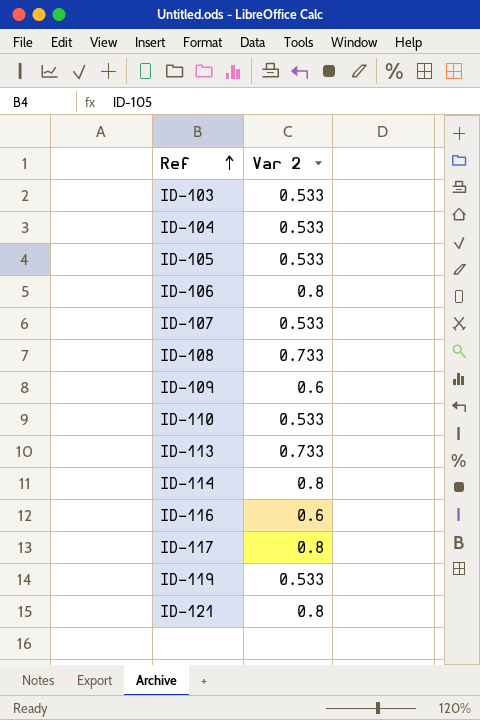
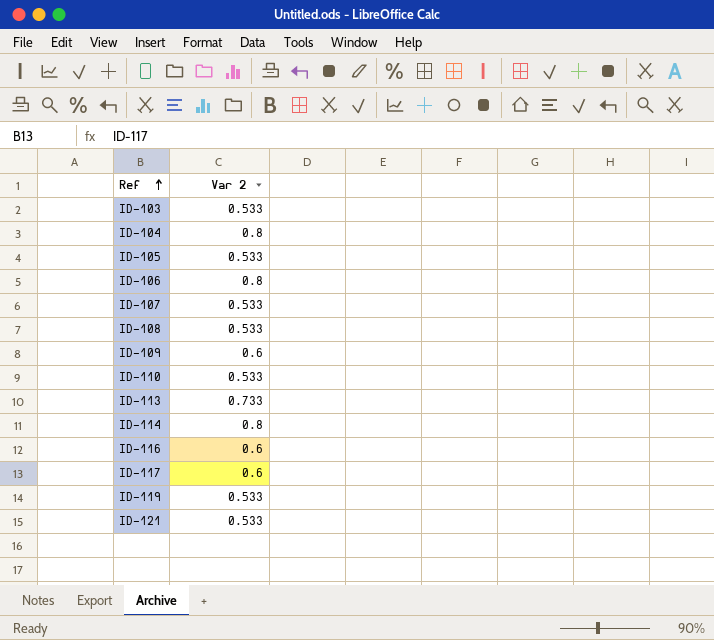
ID-104 | Var 2: 0.533 -> 0.8
ID-108 | Var 2: 0.733 -> 0.533
ID-117 | Var 2: 0.8 -> 0.6
ID-121 | Var 2: 0.8 -> 0.533

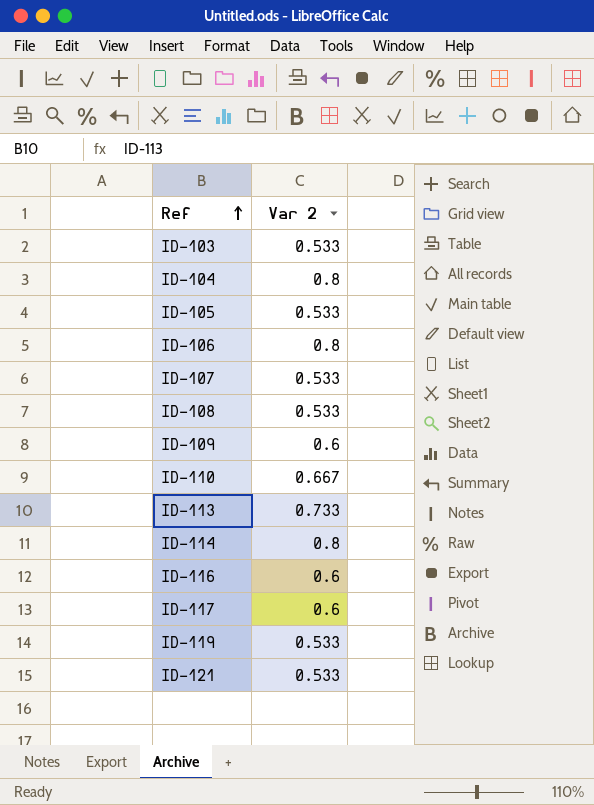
ID-110 | Var 2: 0.533 -> 0.667

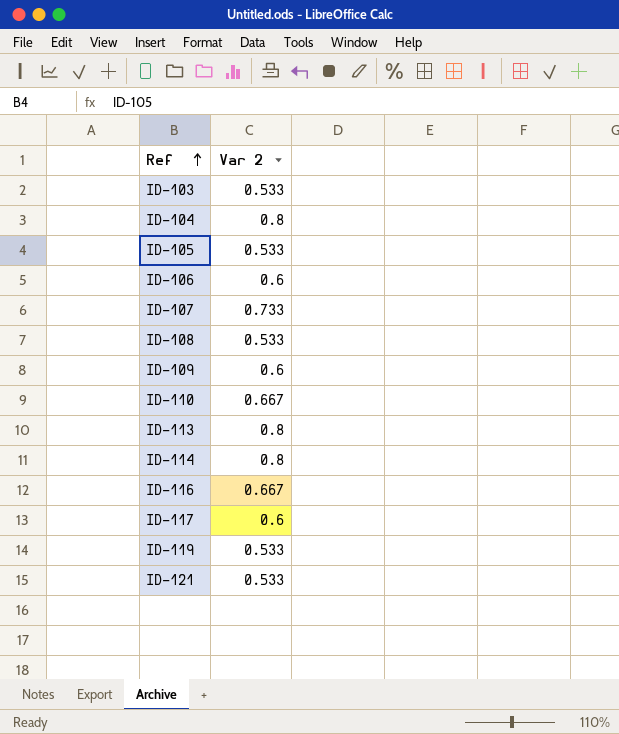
ID-106 | Var 2: 0.8 -> 0.6
ID-107 | Var 2: 0.533 -> 0.733
ID-113 | Var 2: 0.733 -> 0.8
ID-116 | Var 2: 0.6 -> 0.667

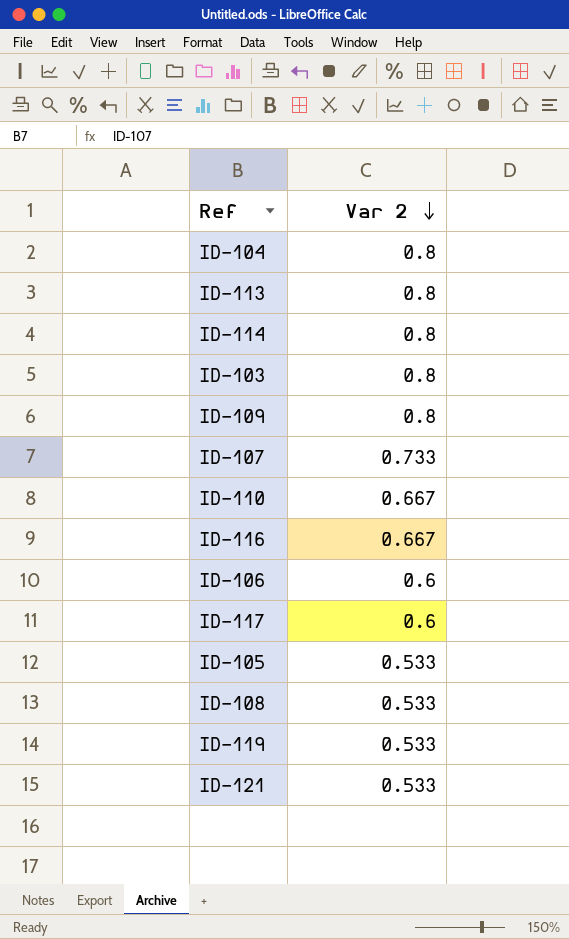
row order: Ref ascending -> Var 2 descending
ID-103 | Var 2: 0.533 -> 0.8
ID-109 | Var 2: 0.6 -> 0.8

